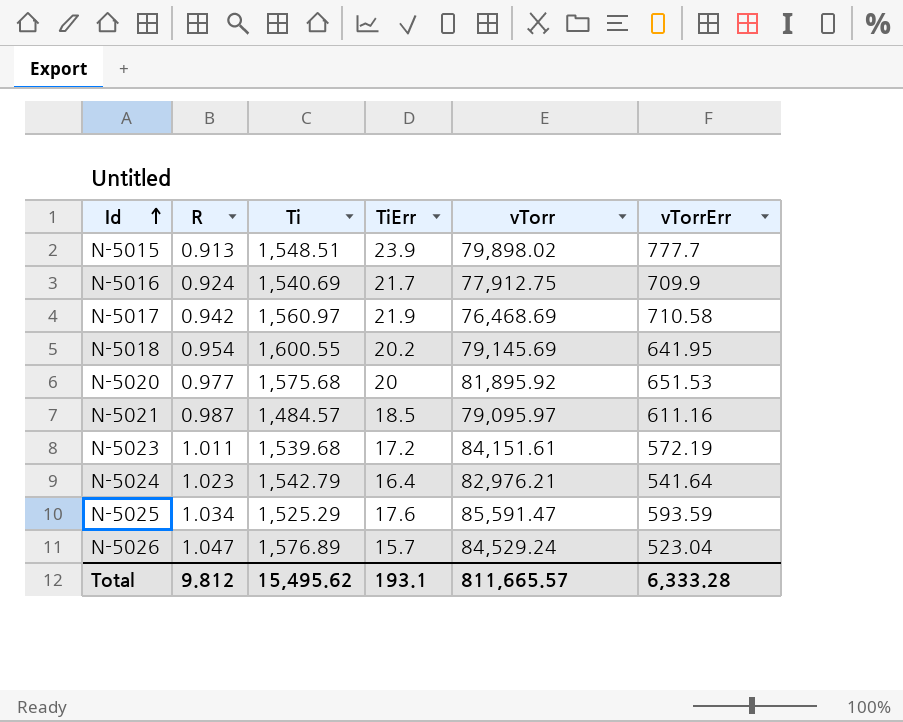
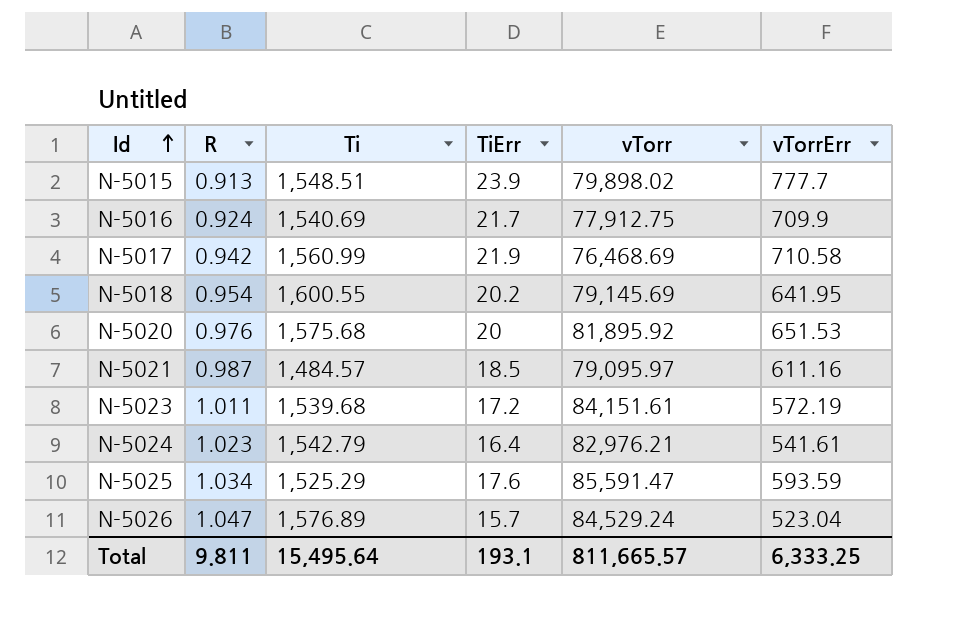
N-5017 | Ti: 1,560.97 -> 1,560.99
N-5020 | R: 0.977 -> 0.976
N-5024 | vTorrErr: 541.64 -> 541.61
Total | R: 9.812 -> 9.811
Total | Ti: 15,495.62 -> 15,495.64
Total | vTorrErr: 6,333.28 -> 6,333.25

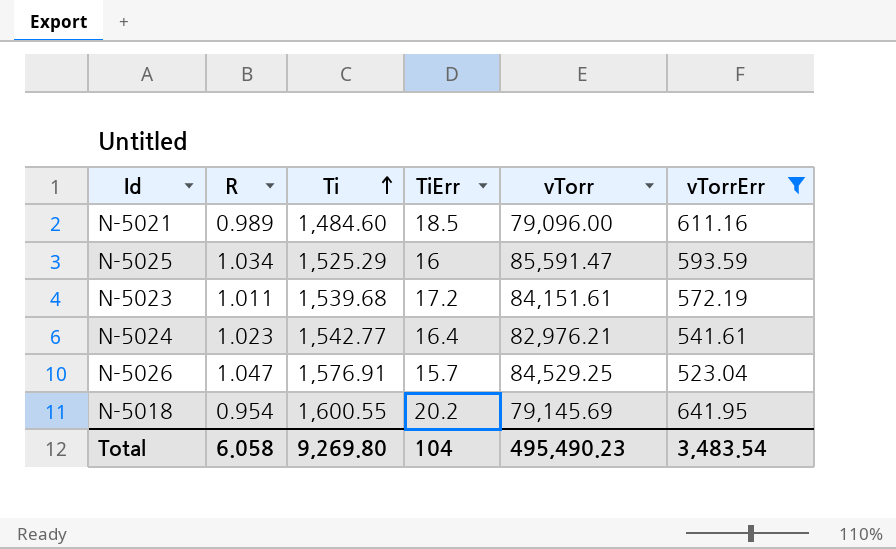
filter: none -> vTorrErr <= 641.95
row order: Id ascending -> Ti ascending
N-5021 | R: 0.987 -> 0.989
N-5021 | Ti: 1,484.57 -> 1,484.60
N-5021 | vTorr: 79,095.97 -> 79,096.00
N-5025 | TiErr: 17.6 -> 16
N-5024 | Ti: 1,542.79 -> 1,542.77
N-5026 | Ti: 1,576.89 -> 1,576.91
N-5026 | vTorr: 84,529.24 -> 84,529.25
Total | R: 9.811 -> 6.058
Total | Ti: 15,495.64 -> 9,269.80
Total | TiErr: 193.1 -> 104
Total | vTorr: 811,665.57 -> 495,490.23
Total | vTorrErr: 6,333.25 -> 3,483.54

